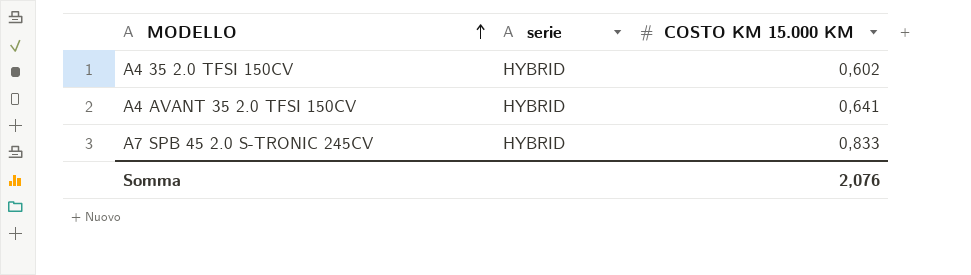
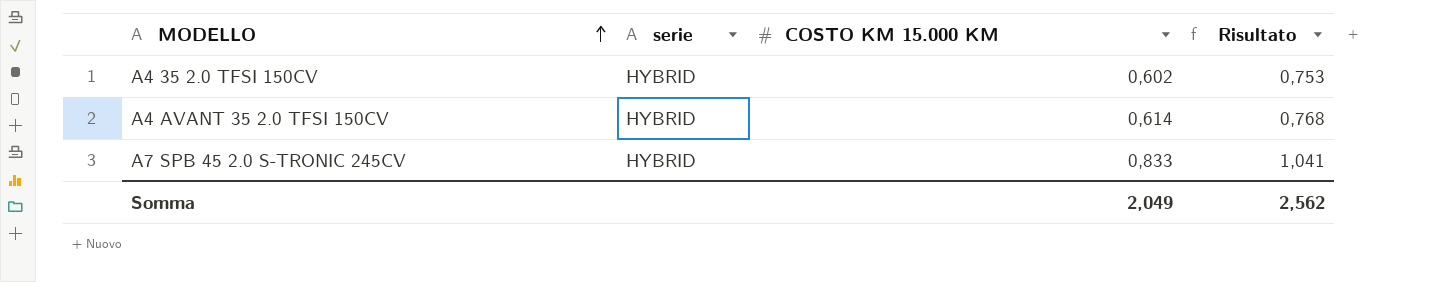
column Risultato | formula: none -> [COSTO KM 15.000 KM] * 1,25
A4 AVANT 35 2.0 TFSI 150CV | COSTO KM 15.000 KM: 0,641 -> 0,614
Somma | COSTO KM 15.000 KM: 2,076 -> 2,049

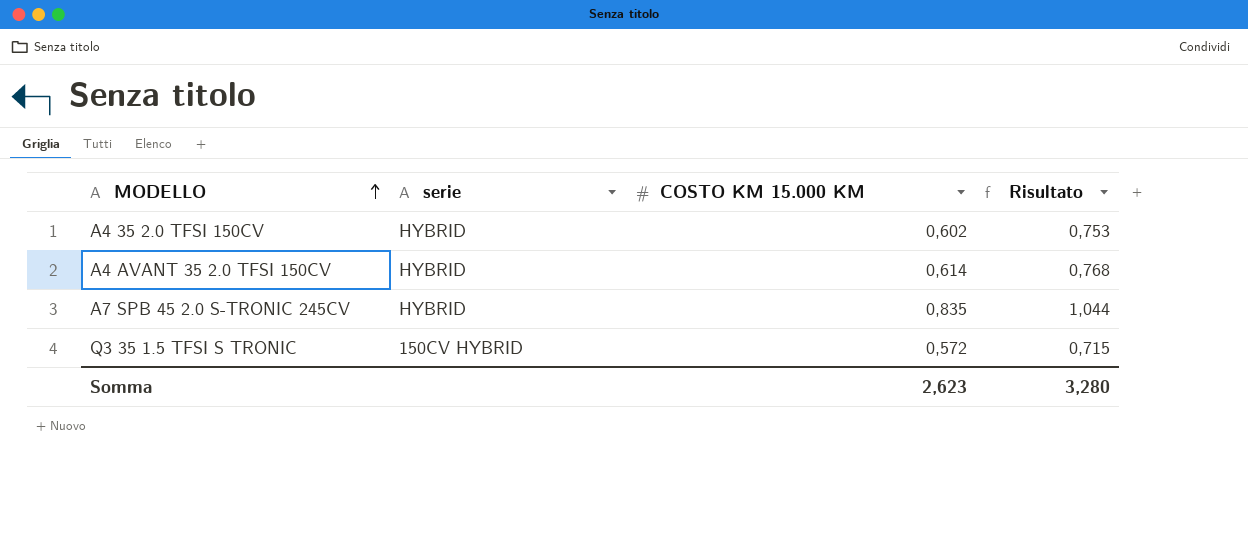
A7 SPB 45 2.0 S-TRONIC 245CV | COSTO KM 15.000 KM: 0,833 -> 0,835
A7 SPB 45 2.0 S-TRONIC 245CV | Risultato: 1,041 -> 1,044
row Q3 35 1.5 TFSI S TRONIC: none -> 150CV HYBRID | 0,572 | 0,715
Somma | COSTO KM 15.000 KM: 2,049 -> 2,623
Somma | Risultato: 2,562 -> 3,280

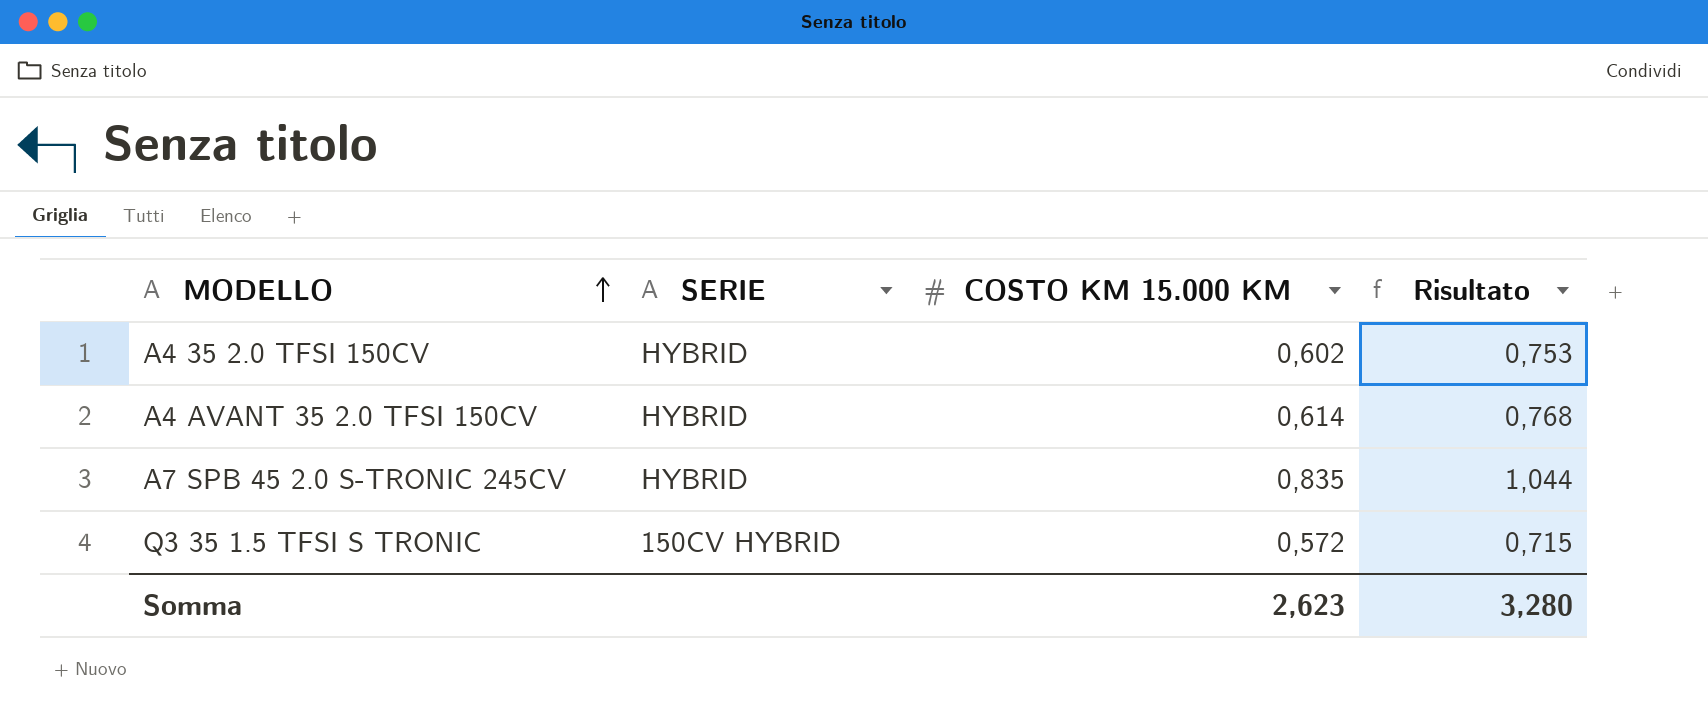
column name: serie -> SERIE

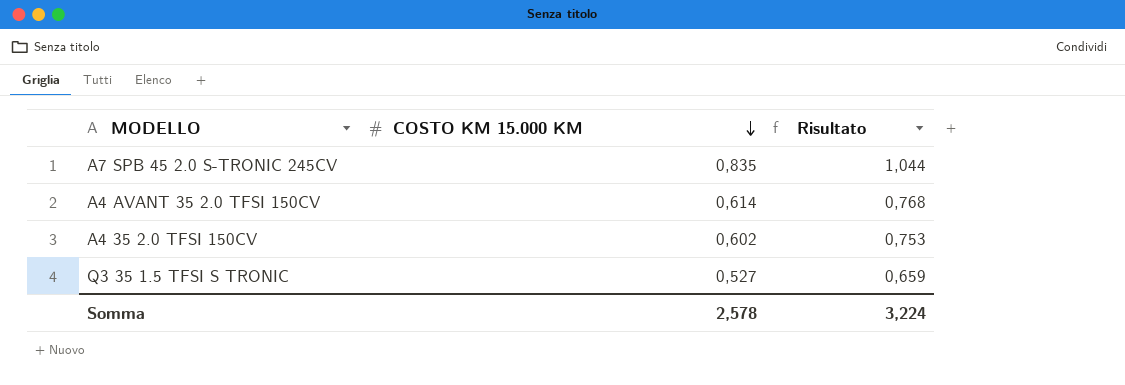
row order: MODELLO ascending -> COSTO KM 15.000 KM descending
column SERIE | position: 2 -> none
Q3 35 1.5 TFSI S TRONIC | COSTO KM 15.000 KM: 0,572 -> 0,527
Q3 35 1.5 TFSI S TRONIC | Risultato: 0,715 -> 0,659
Somma | COSTO KM 15.000 KM: 2,623 -> 2,578
Somma | Risultato: 3,280 -> 3,224

